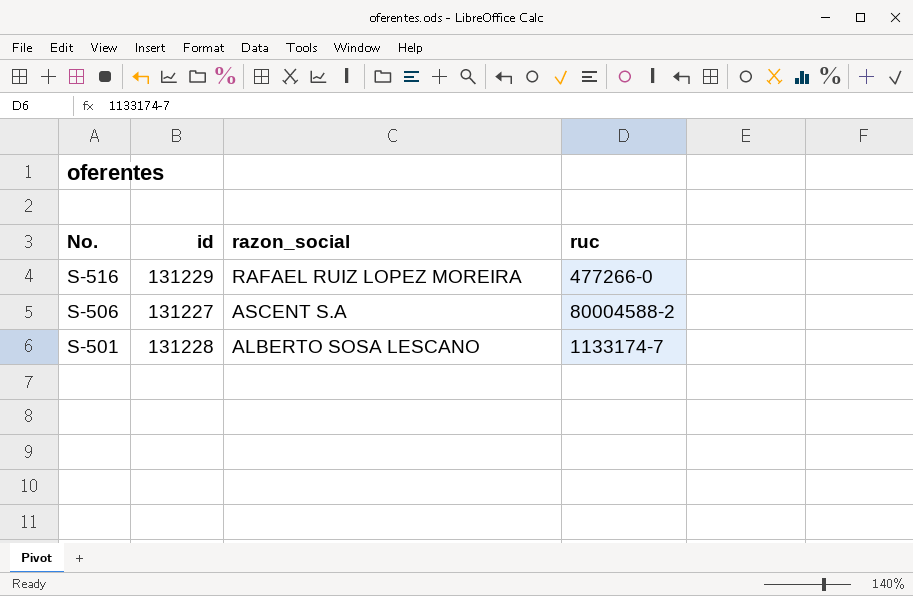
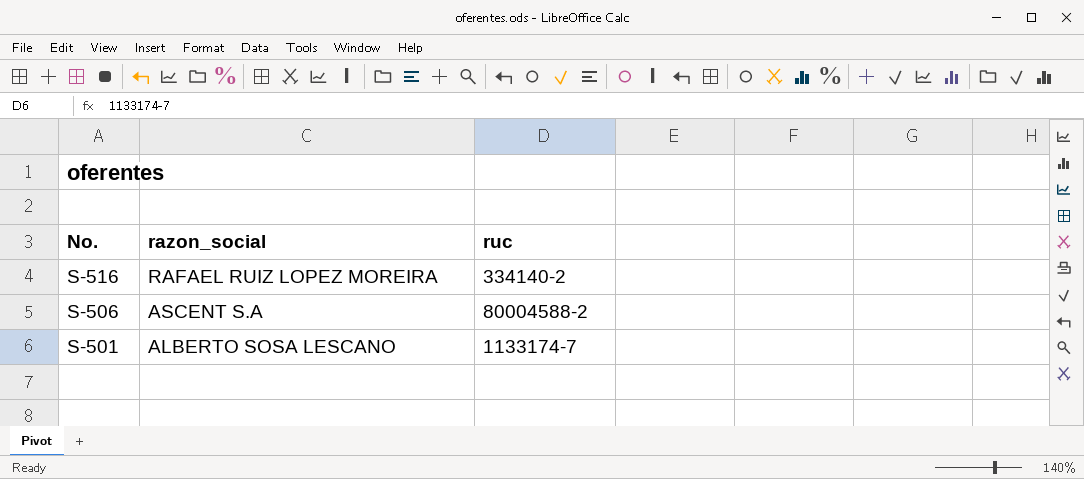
column id | position: 2 -> none
S-516 | ruc: 477266-0 -> 334140-2

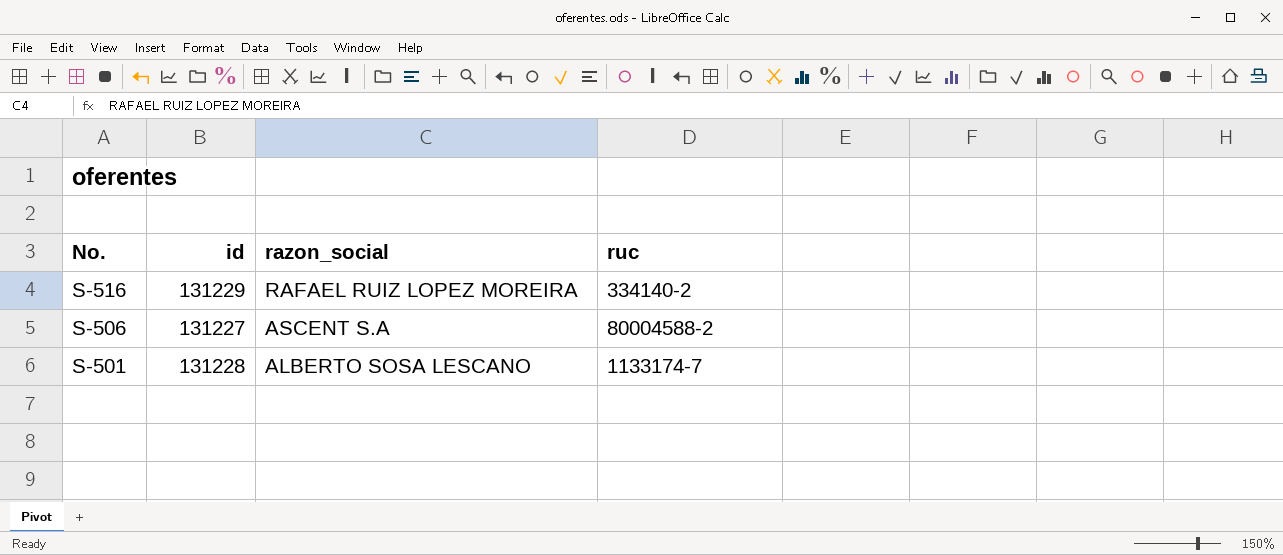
column id | position: none -> 2

